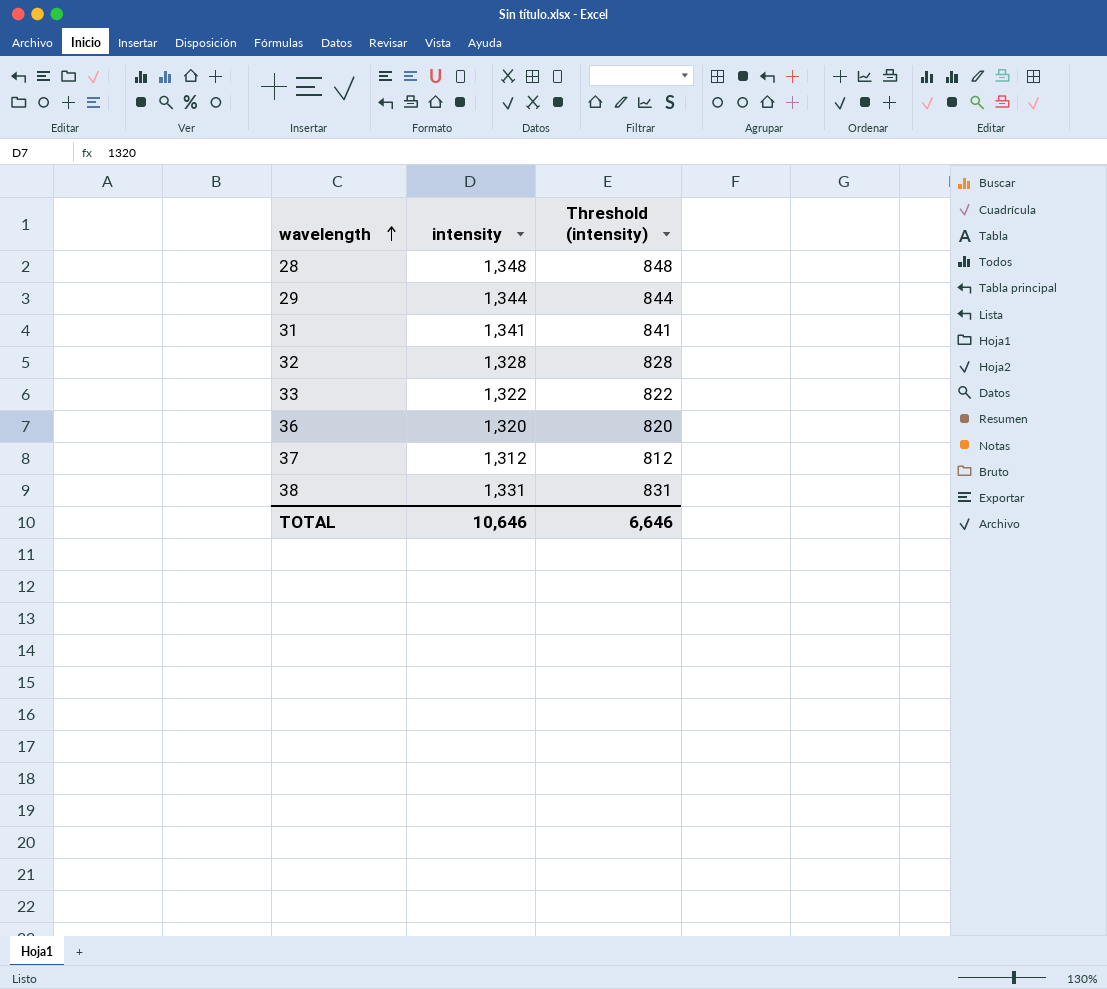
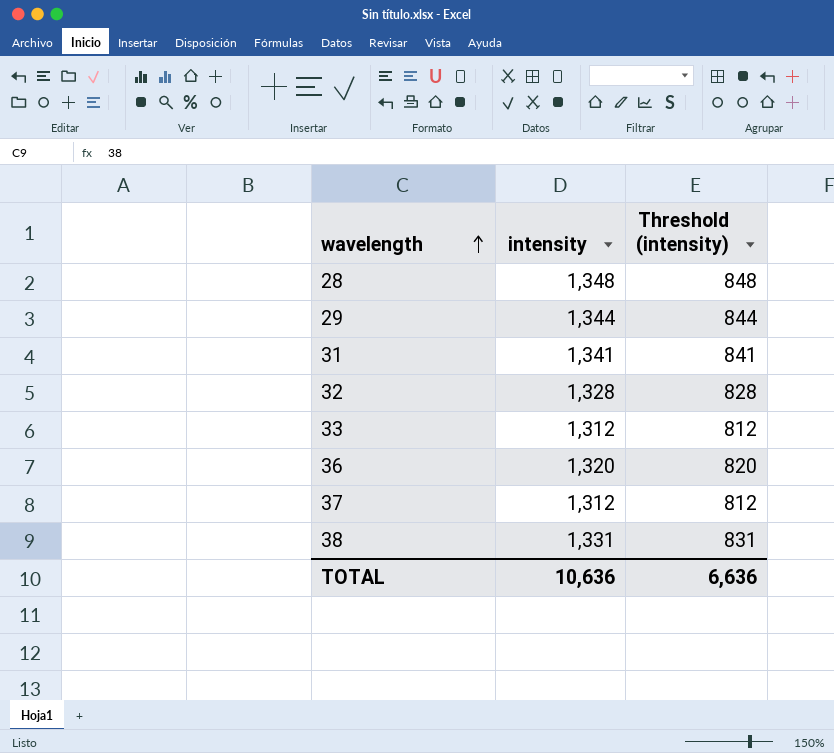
33 | intensity: 1,322 -> 1,312
33 | Threshold (intensity): 822 -> 812
TOTAL | intensity: 10,646 -> 10,636
TOTAL | Threshold (intensity): 6,646 -> 6,636

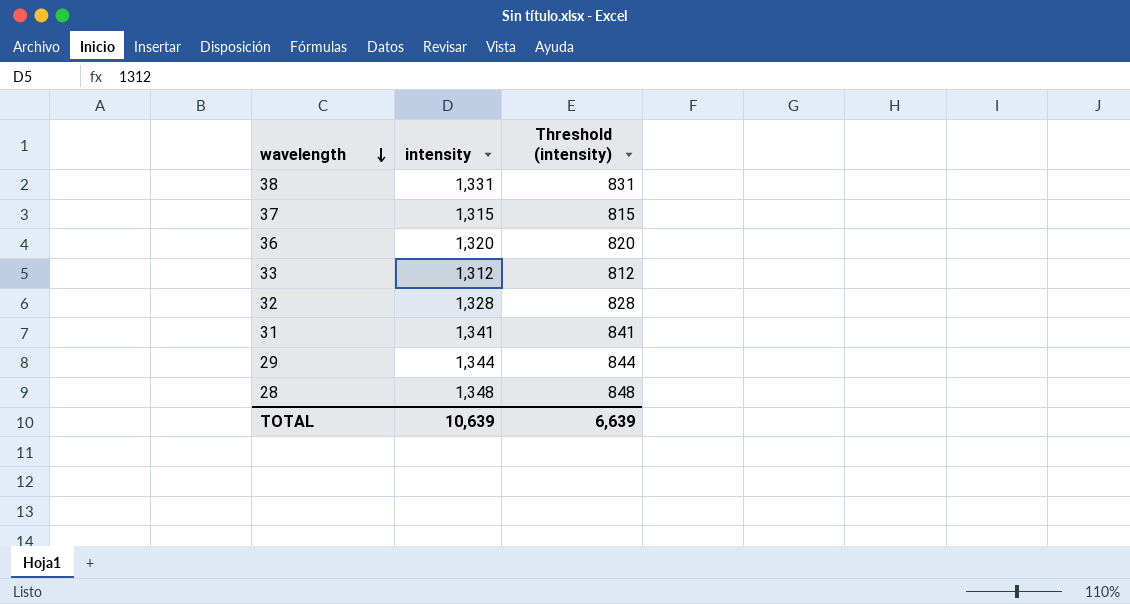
row order: wavelength ascending -> wavelength descending
37 | intensity: 1,312 -> 1,315
37 | Threshold (intensity): 812 -> 815
TOTAL | intensity: 10,636 -> 10,639
TOTAL | Threshold (intensity): 6,636 -> 6,639

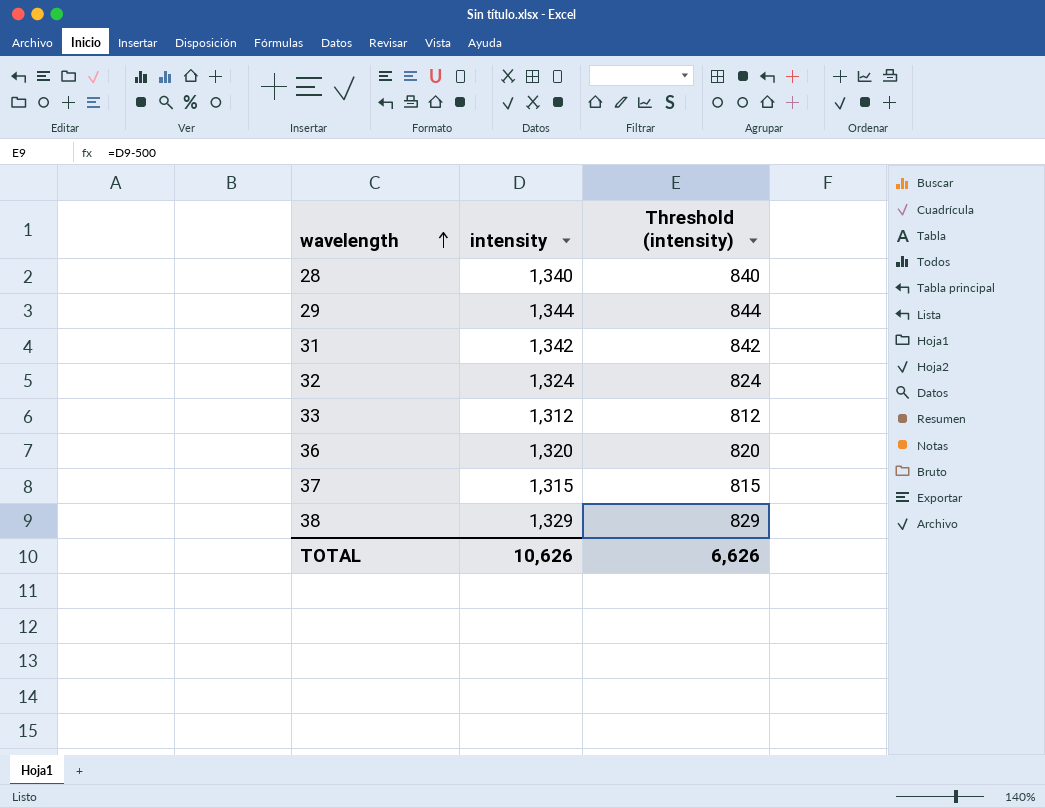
row order: wavelength descending -> wavelength ascending
28 | intensity: 1,348 -> 1,340
28 | Threshold (intensity): 848 -> 840
31 | intensity: 1,341 -> 1,342
31 | Threshold (intensity): 841 -> 842
32 | intensity: 1,328 -> 1,324
32 | Threshold (intensity): 828 -> 824
38 | intensity: 1,331 -> 1,329
38 | Threshold (intensity): 831 -> 829
TOTAL | intensity: 10,639 -> 10,626
TOTAL | Threshold (intensity): 6,639 -> 6,626

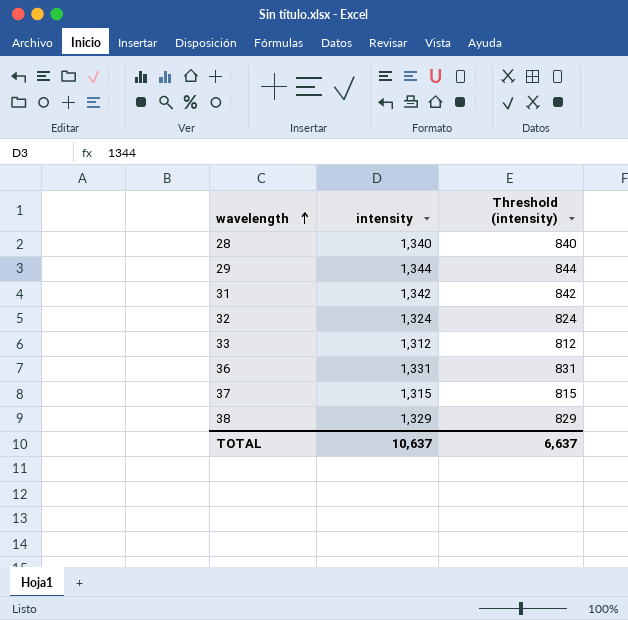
36 | intensity: 1,320 -> 1,331
36 | Threshold (intensity): 820 -> 831
TOTAL | intensity: 10,626 -> 10,637
TOTAL | Threshold (intensity): 6,626 -> 6,637

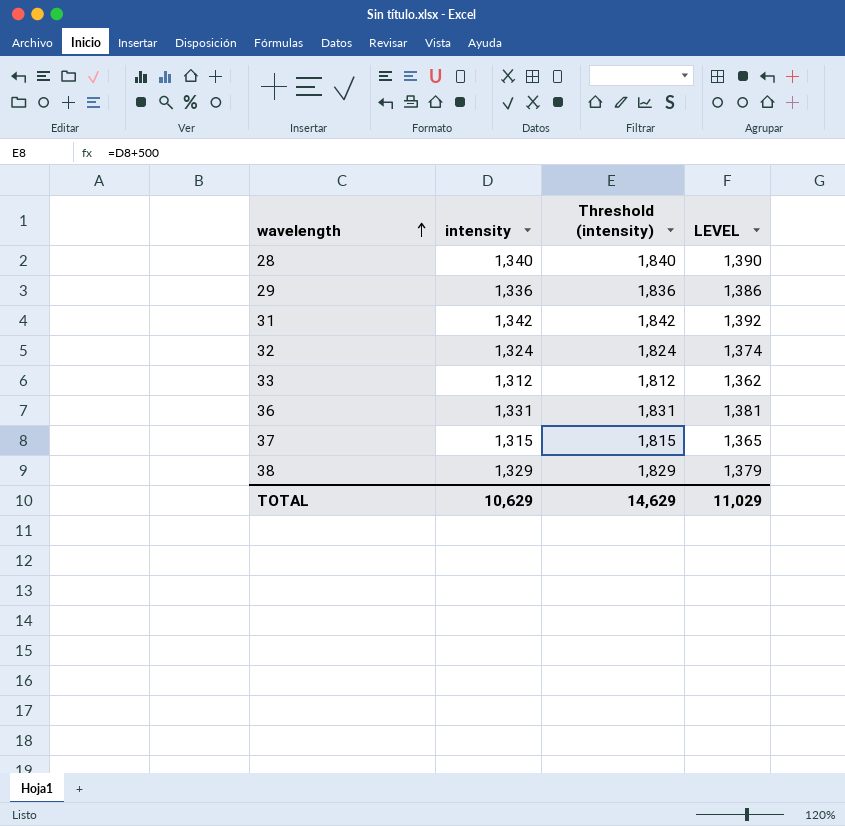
column Threshold (intensity) | formula: [intensity] - 500 -> [intensity] + 500
column LEVEL | formula: none -> [intensity] + 50
29 | intensity: 1,344 -> 1,336
TOTAL | intensity: 10,637 -> 10,629
TOTAL | Threshold (intensity): 6,637 -> 14,629

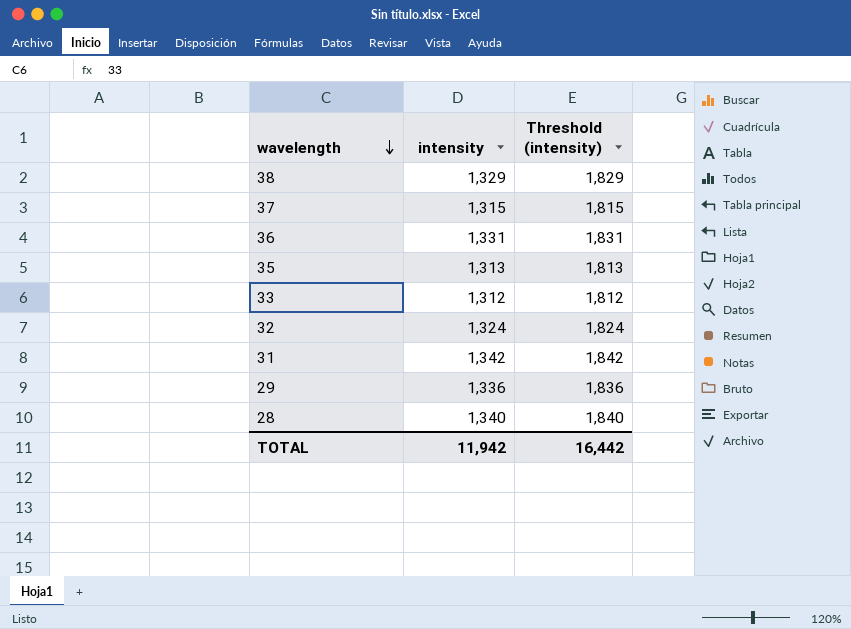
row order: wavelength ascending -> wavelength descending
column LEVEL | formula: [intensity] + 50 -> none
row 35: none -> 1,313 | 1,813
TOTAL | intensity: 10,629 -> 11,942
TOTAL | Threshold (intensity): 14,629 -> 16,442

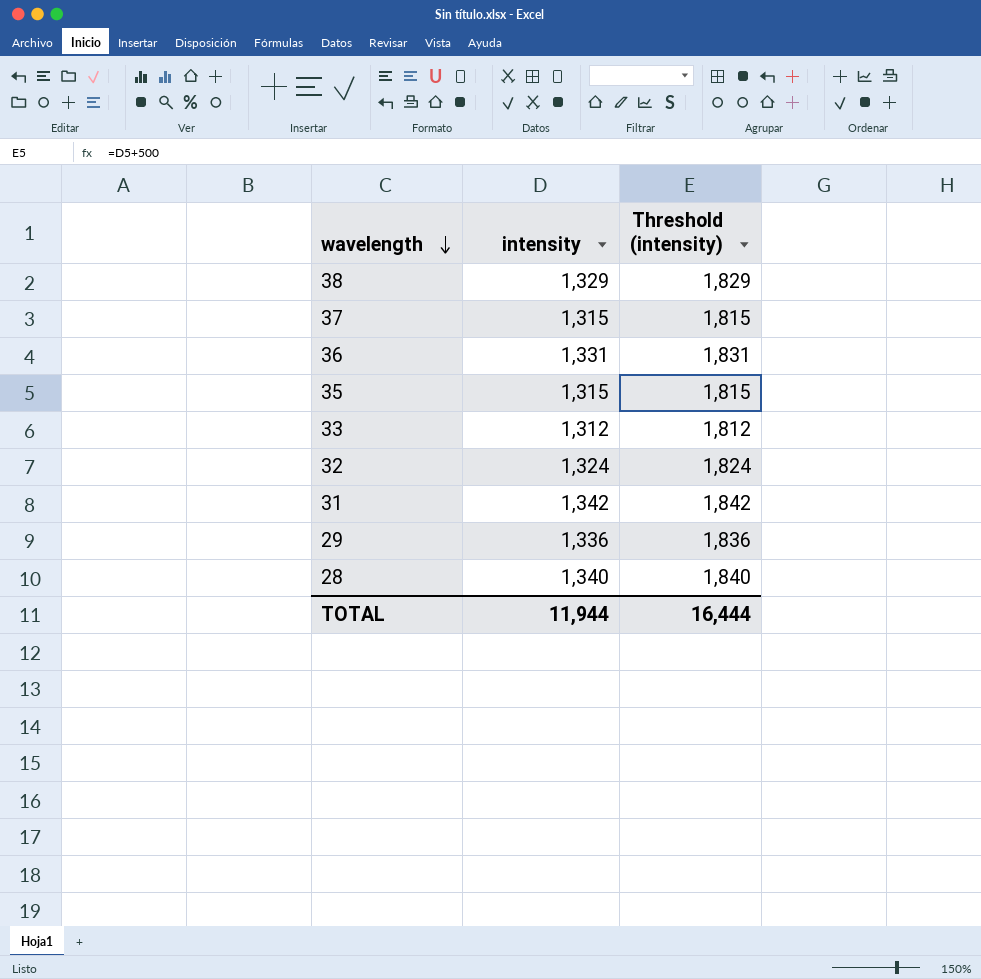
35 | intensity: 1,313 -> 1,315
35 | Threshold (intensity): 1,813 -> 1,815
TOTAL | intensity: 11,942 -> 11,944
TOTAL | Threshold (intensity): 16,442 -> 16,444

